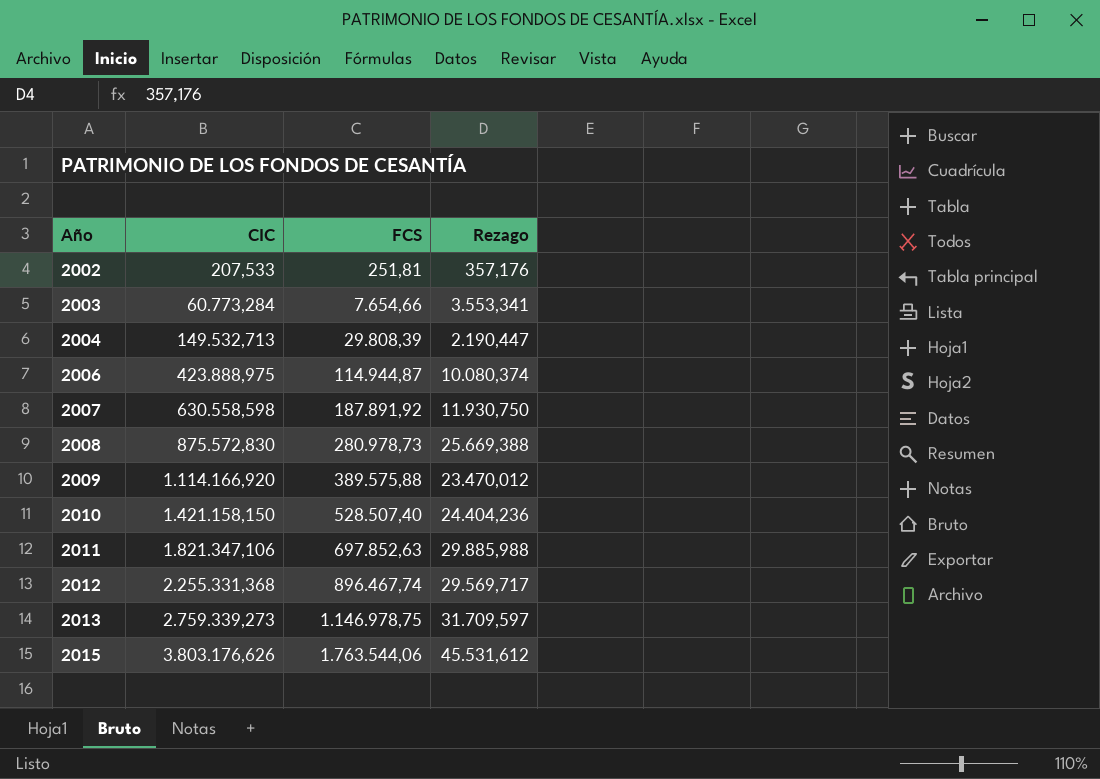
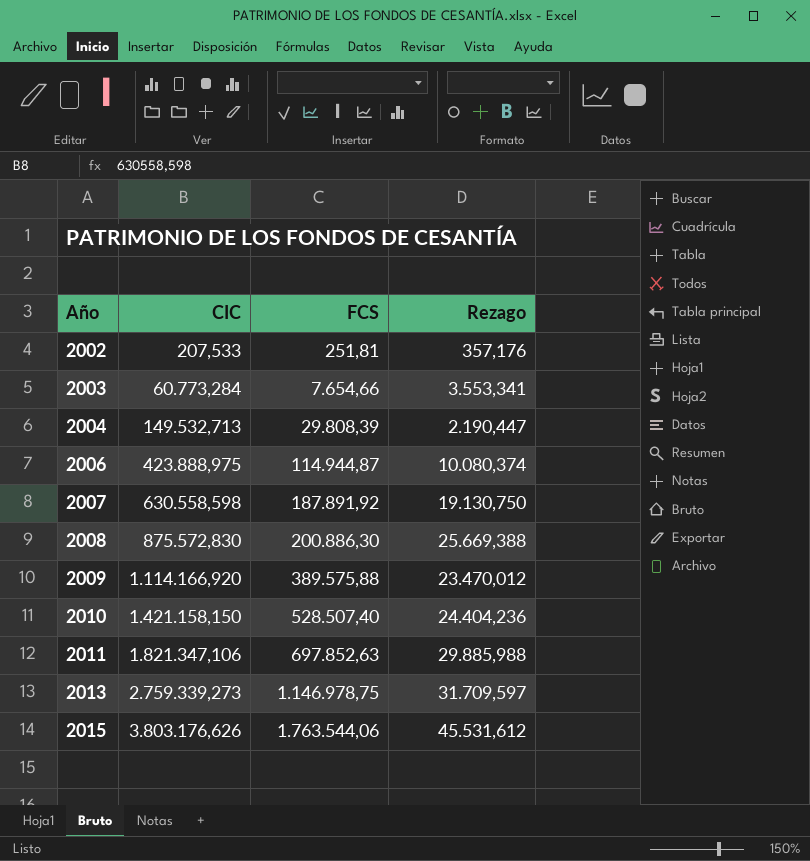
row 2012: 2.255.331,368 | 896.467,74 | 29.569,717 -> none
2007 | Rezago: 11.930,750 -> 19.130,750
2008 | FCS: 280.978,73 -> 200.886,30

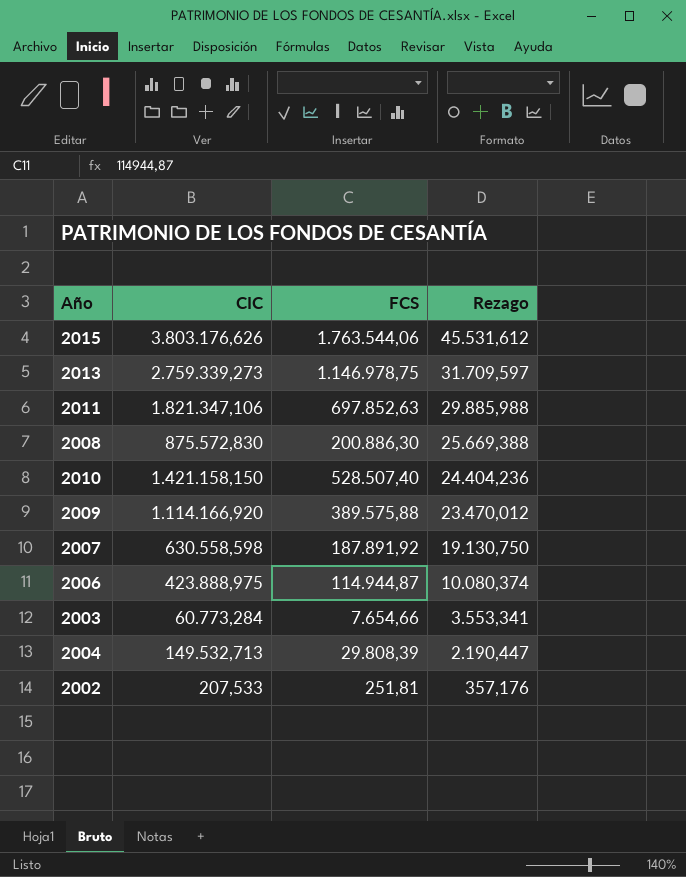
row order: Año ascending -> Rezago descending

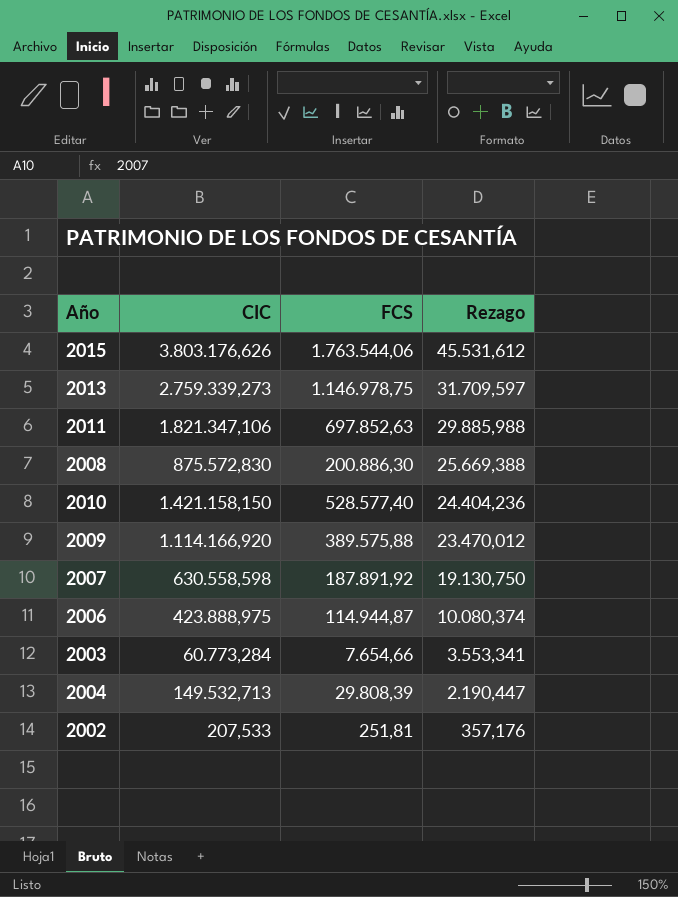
2010 | FCS: 528.507,40 -> 528.577,40

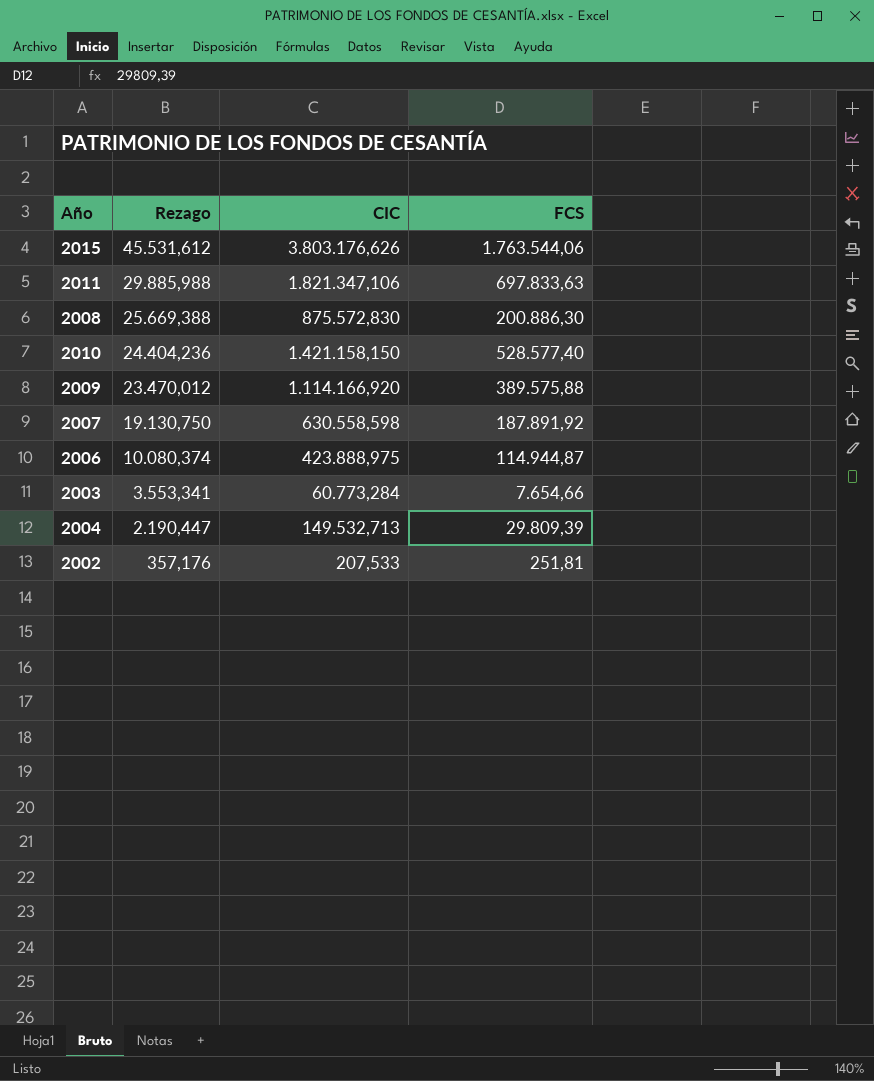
column Rezago | position: 4 -> 2
row 2013: 2.759.339,273 | 1.146.978,75 | 31.709,597 -> none
2011 | FCS: 697.852,63 -> 697.833,63
2004 | FCS: 29.808,39 -> 29.809,39

